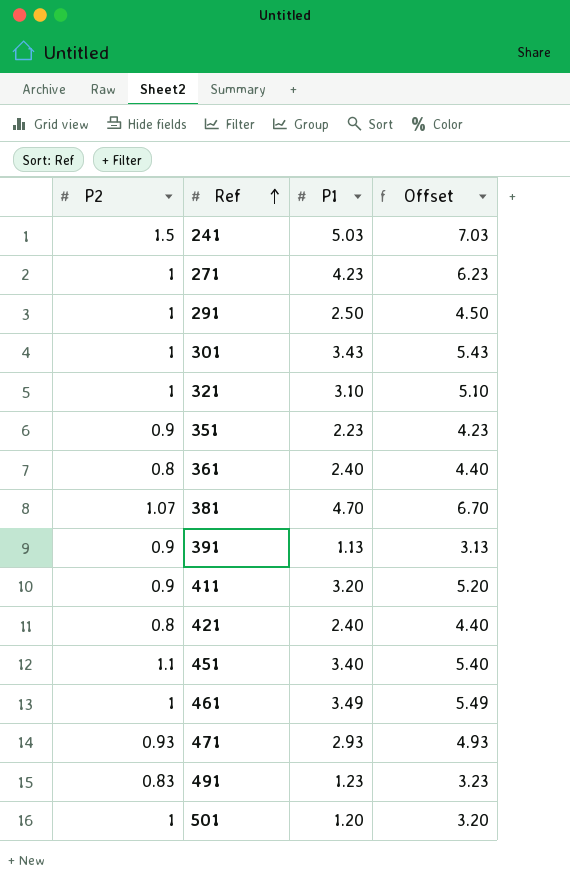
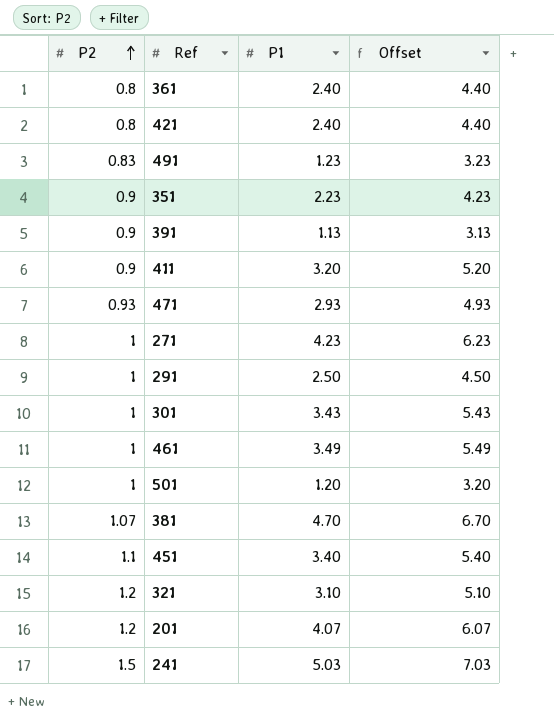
row order: Ref ascending -> P2 ascending
321 | P2: 1 -> 1.2
row 201: none -> 1.2 | 4.07 | 6.07

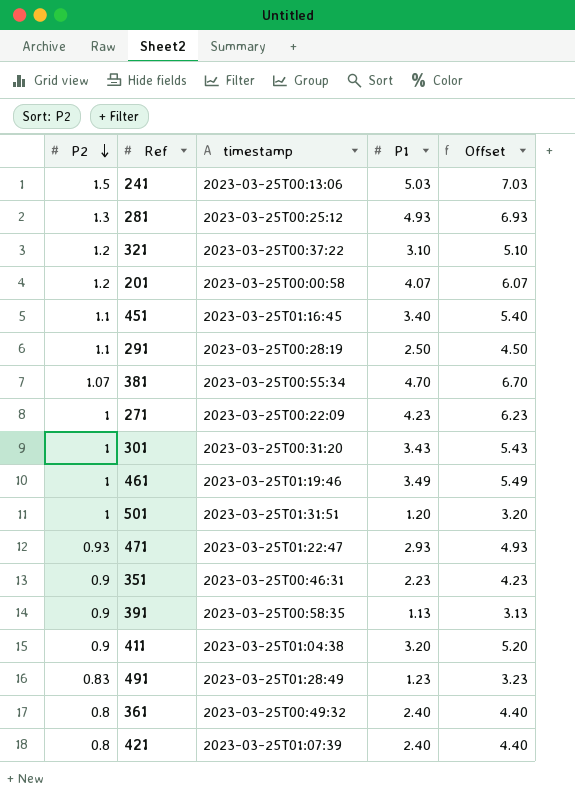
row order: P2 ascending -> P2 descending
column timestamp | position: none -> 3
row 281: none -> 1.3 | 2023-03-25T00:25:12 | 4.93 | 6.93
291 | P2: 1 -> 1.1

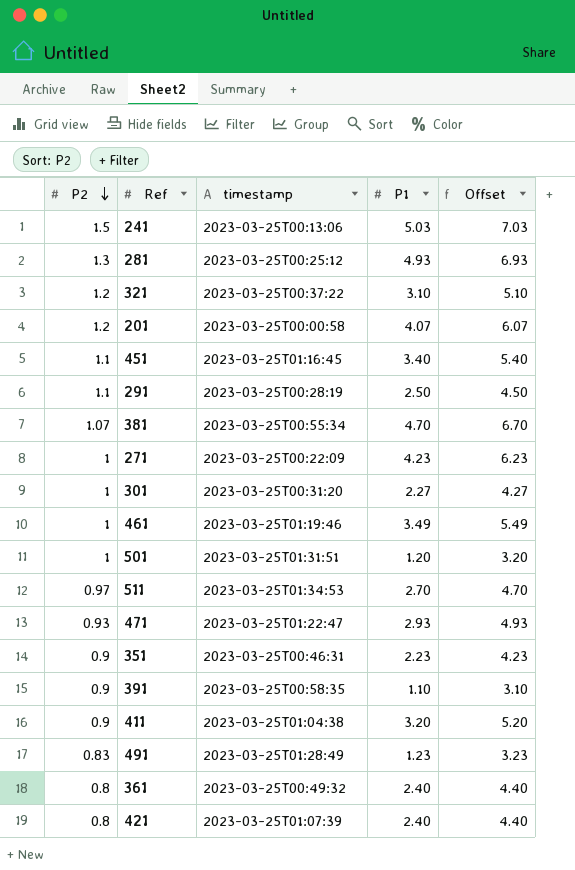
301 | P1: 3.43 -> 2.27
301 | Offset: 5.43 -> 4.27
row 511: none -> 0.97 | 2023-03-25T01:34:53 | 2.70 | 4.70
391 | P1: 1.13 -> 1.10
391 | Offset: 3.13 -> 3.10

